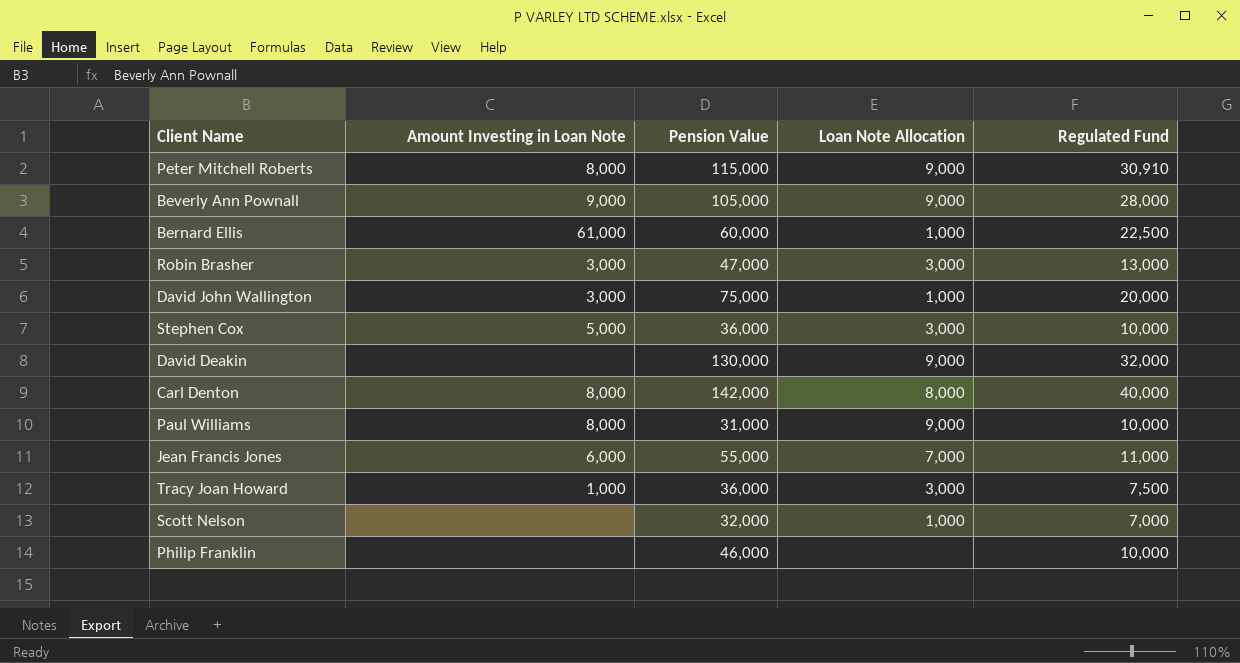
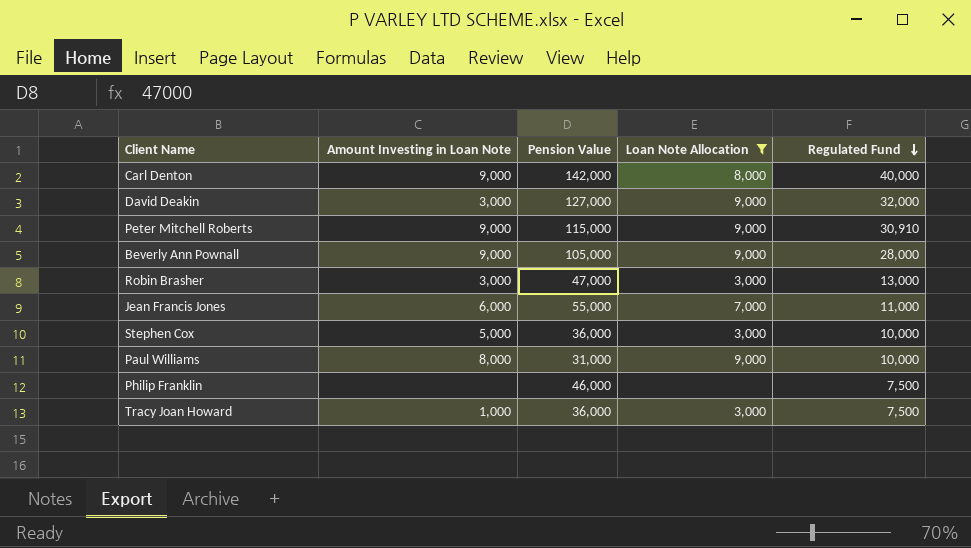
filter: none -> Loan Note Allocation != 1,000
row order: none -> Regulated Fund descending
Carl Denton | Amount Investing in Loan Note: 8,000 -> 9,000
David Deakin | Amount Investing in Loan Note: none -> 3,000
David Deakin | Pension Value: 130,000 -> 127,000
Peter Mitchell Roberts | Amount Investing in Loan Note: 8,000 -> 9,000
Philip Franklin | Regulated Fund: 10,000 -> 7,500

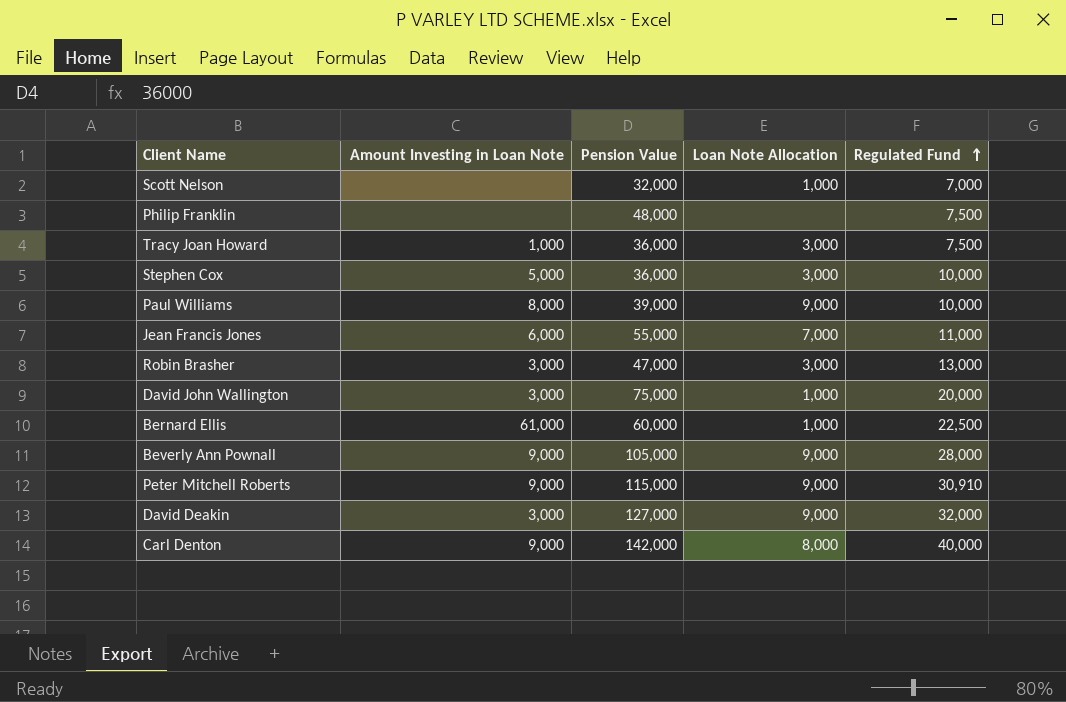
filter: Loan Note Allocation != 1,000 -> none
row order: Regulated Fund descending -> Regulated Fund ascending
Philip Franklin | Pension Value: 46,000 -> 48,000
Paul Williams | Pension Value: 31,000 -> 39,000

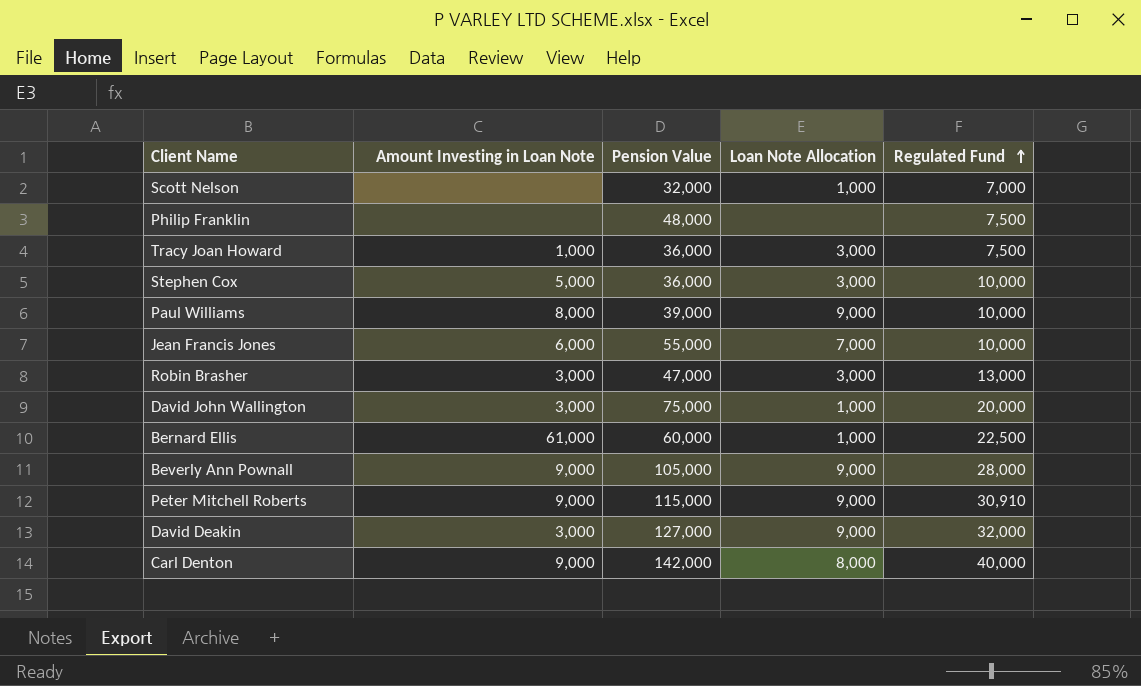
Jean Francis Jones | Regulated Fund: 11,000 -> 10,000

